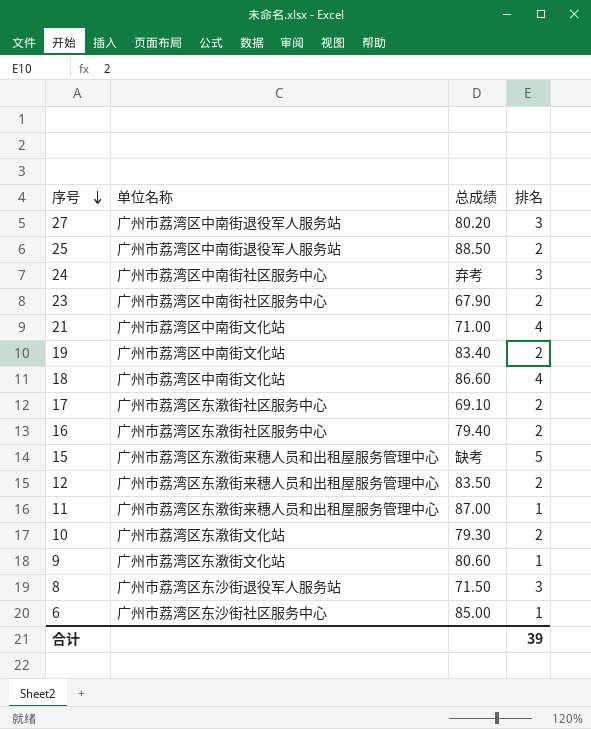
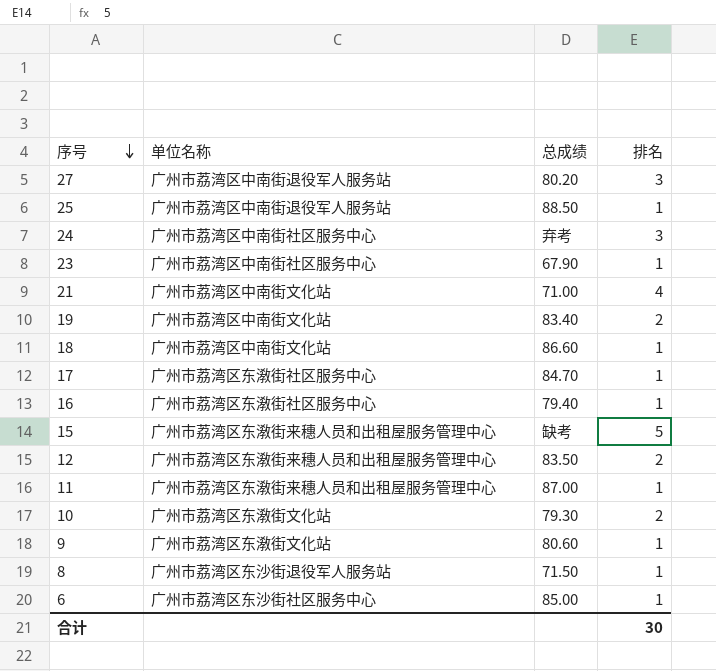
25 | 排名: 2 -> 1
23 | 排名: 2 -> 1
18 | 排名: 4 -> 1
17 | 总成绩: 69.10 -> 84.70
17 | 排名: 2 -> 1
16 | 排名: 2 -> 1
8 | 排名: 3 -> 1
合计 | 排名: 39 -> 30

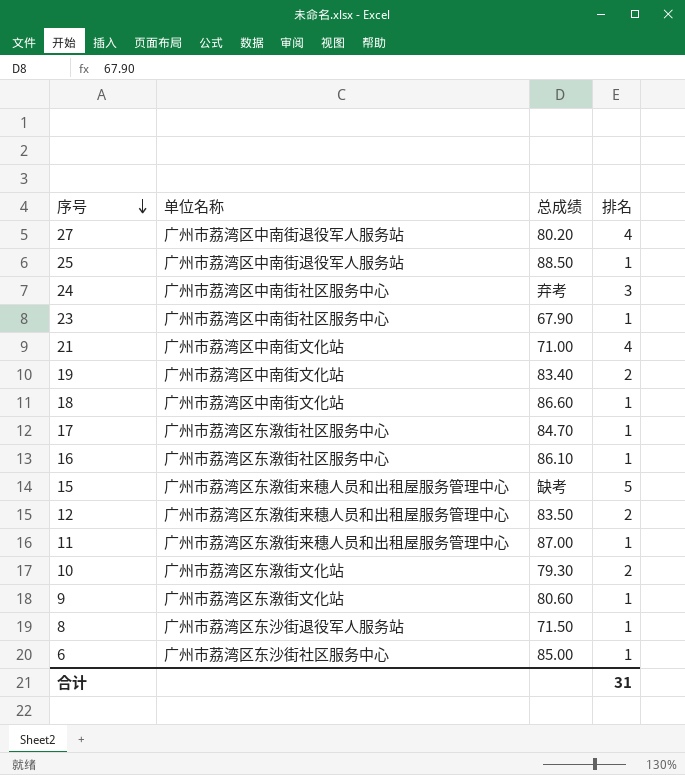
27 | 排名: 3 -> 4
16 | 总成绩: 79.40 -> 86.10
合计 | 排名: 30 -> 31

